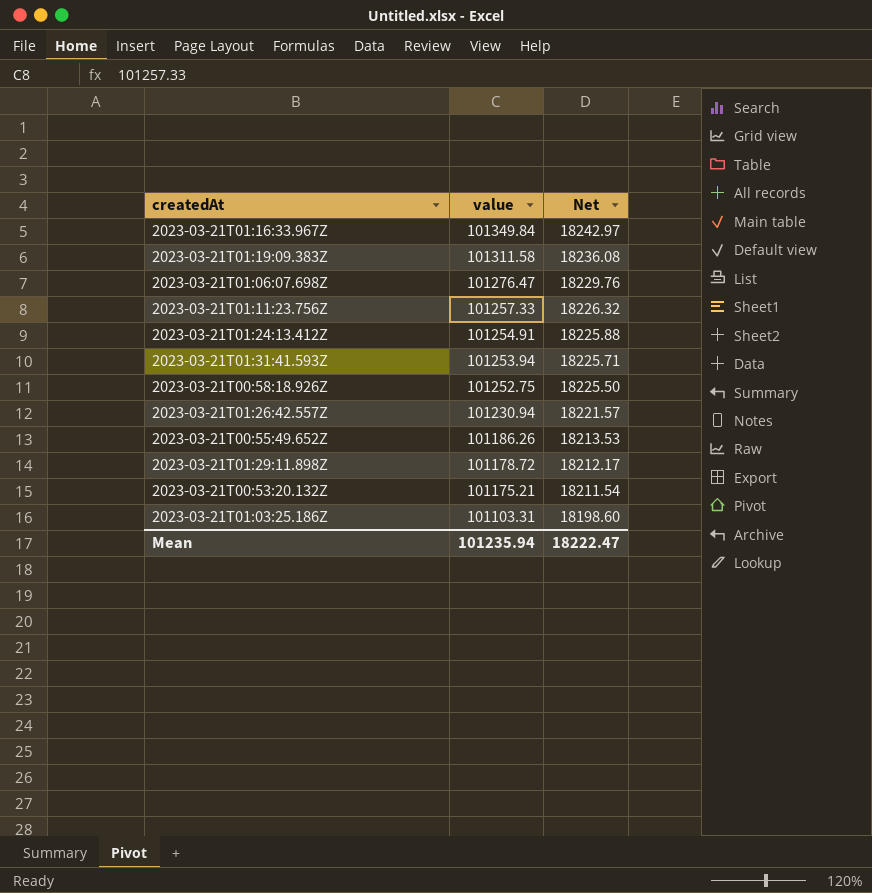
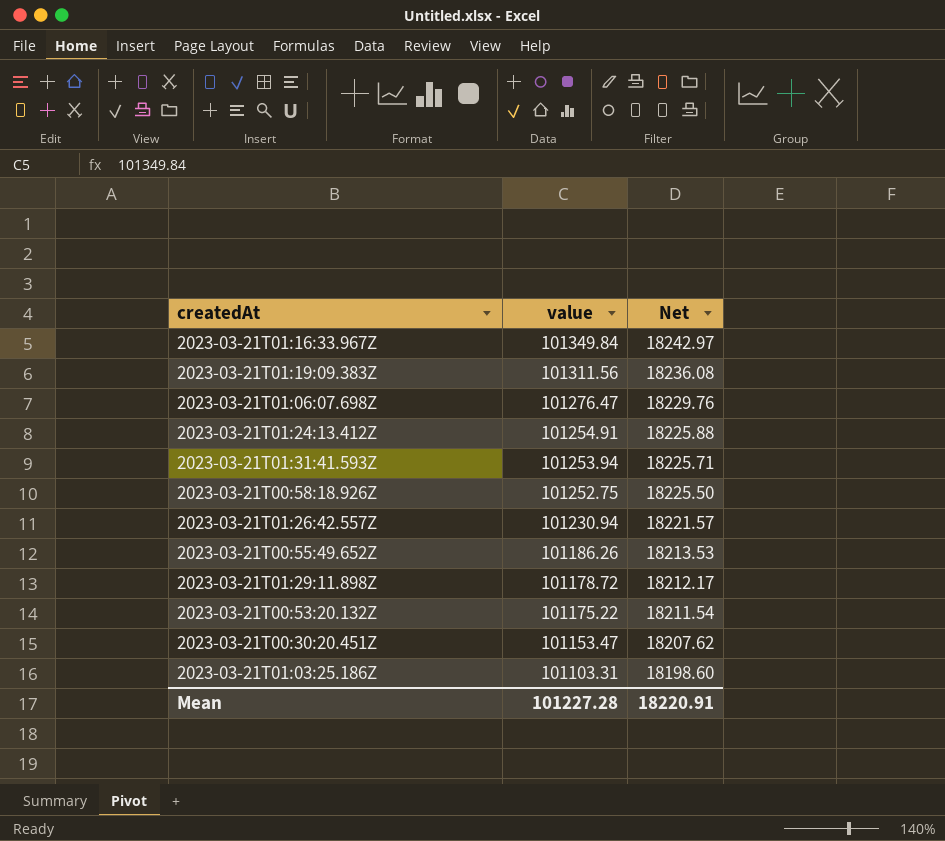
row 2023-03-21T01:11:23.756Z: 101257.33 | 18226.32 -> none
2023-03-21T01:19:09.383Z | value: 101311.58 -> 101311.56
2023-03-21T00:53:20.132Z | value: 101175.21 -> 101175.22
row 2023-03-21T00:30:20.451Z: none -> 101153.47 | 18207.62
Mean | value: 101235.94 -> 101227.28
Mean | Net: 18222.47 -> 18220.91

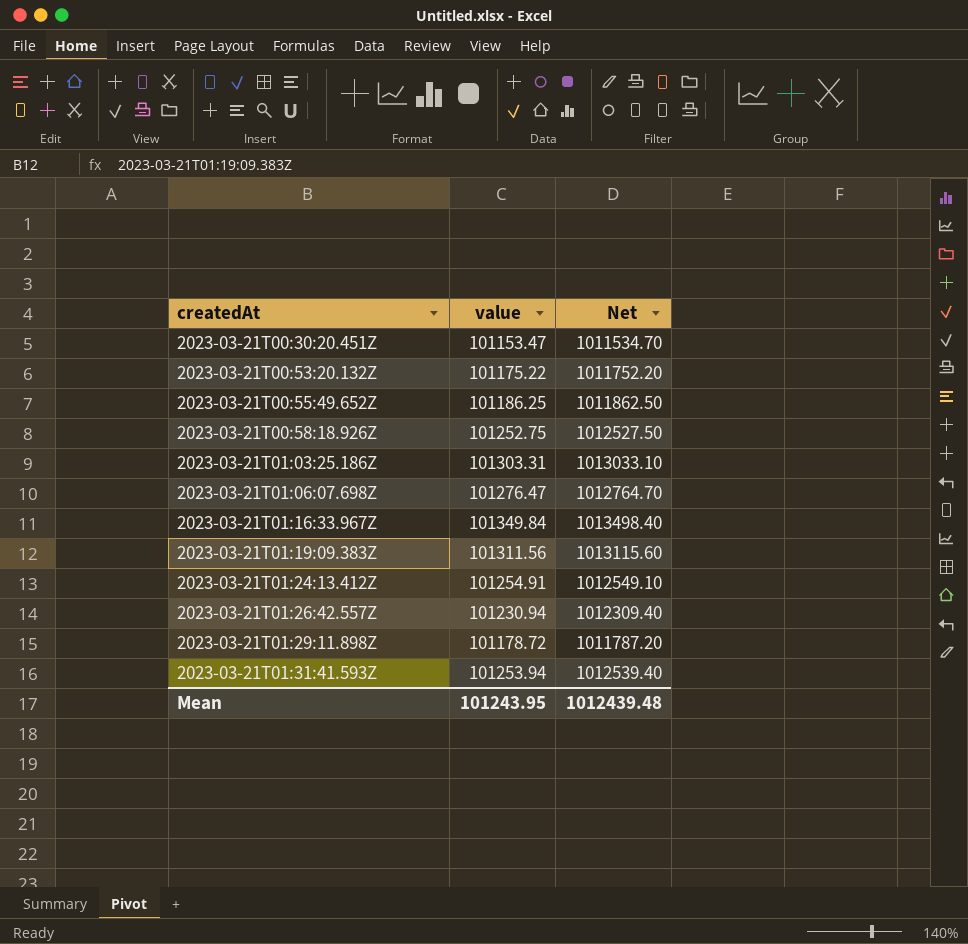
row order: value descending -> createdAt ascending
column Net | formula: [value] * 0.18 -> [value] * 10
2023-03-21T00:55:49.652Z | value: 101186.26 -> 101186.25
2023-03-21T01:03:25.186Z | value: 101103.31 -> 101303.31
Mean | value: 101227.28 -> 101243.95
Mean | Net: 18220.91 -> 1012439.48

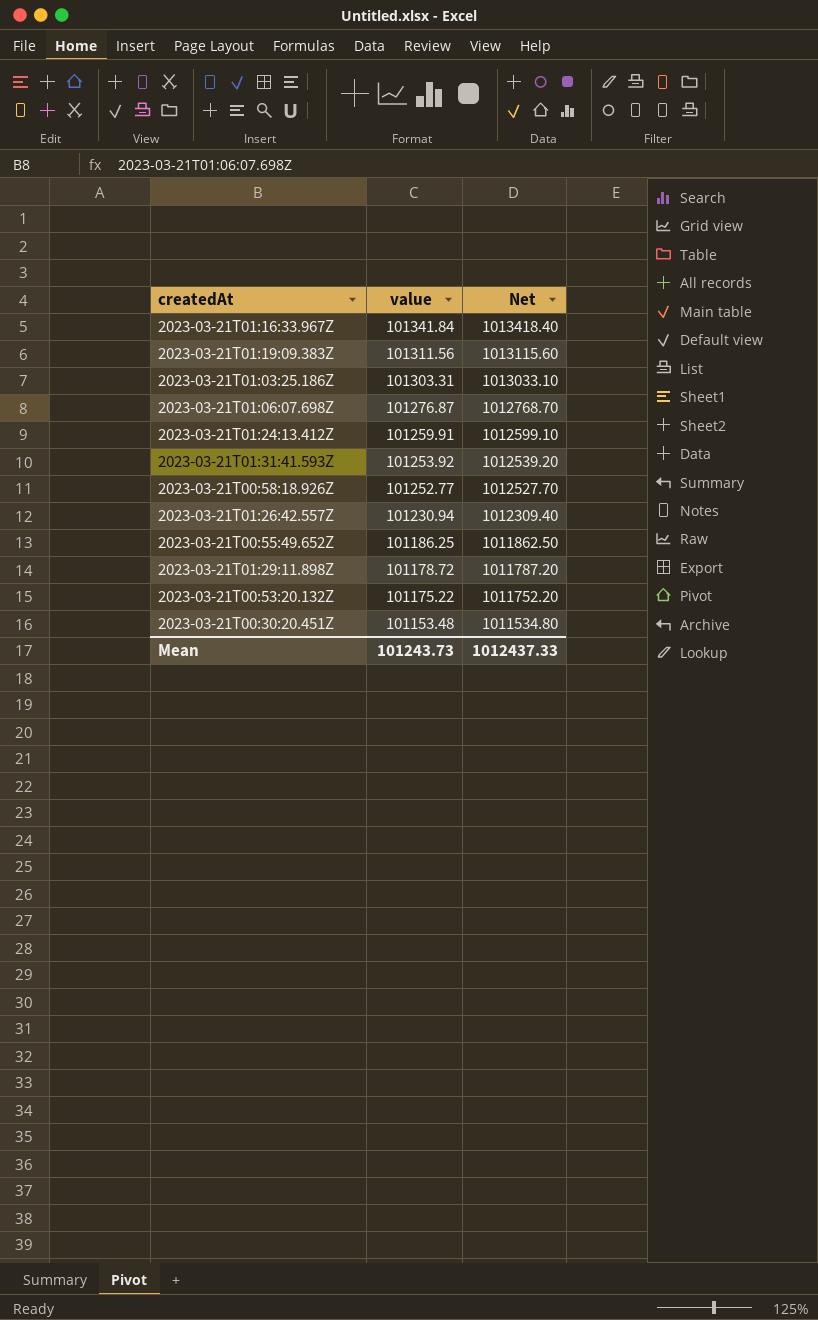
row order: createdAt ascending -> value descending
2023-03-21T01:16:33.967Z | value: 101349.84 -> 101341.84
2023-03-21T01:16:33.967Z | Net: 1013498.40 -> 1013418.40
2023-03-21T01:06:07.698Z | value: 101276.47 -> 101276.87
2023-03-21T01:06:07.698Z | Net: 1012764.70 -> 1012768.70
2023-03-21T01:24:13.412Z | value: 101254.91 -> 101259.91
2023-03-21T01:24:13.412Z | Net: 1012549.10 -> 1012599.10
2023-03-21T01:31:41.593Z | value: 101253.94 -> 101253.92
2023-03-21T01:31:41.593Z | Net: 1012539.40 -> 1012539.20
2023-03-21T00:58:18.926Z | value: 101252.75 -> 101252.77
2023-03-21T00:58:18.926Z | Net: 1012527.50 -> 1012527.70
2023-03-21T00:30:20.451Z | value: 101153.47 -> 101153.48
2023-03-21T00:30:20.451Z | Net: 1011534.70 -> 1011534.80
Mean | value: 101243.95 -> 101243.73
Mean | Net: 1012439.48 -> 1012437.33

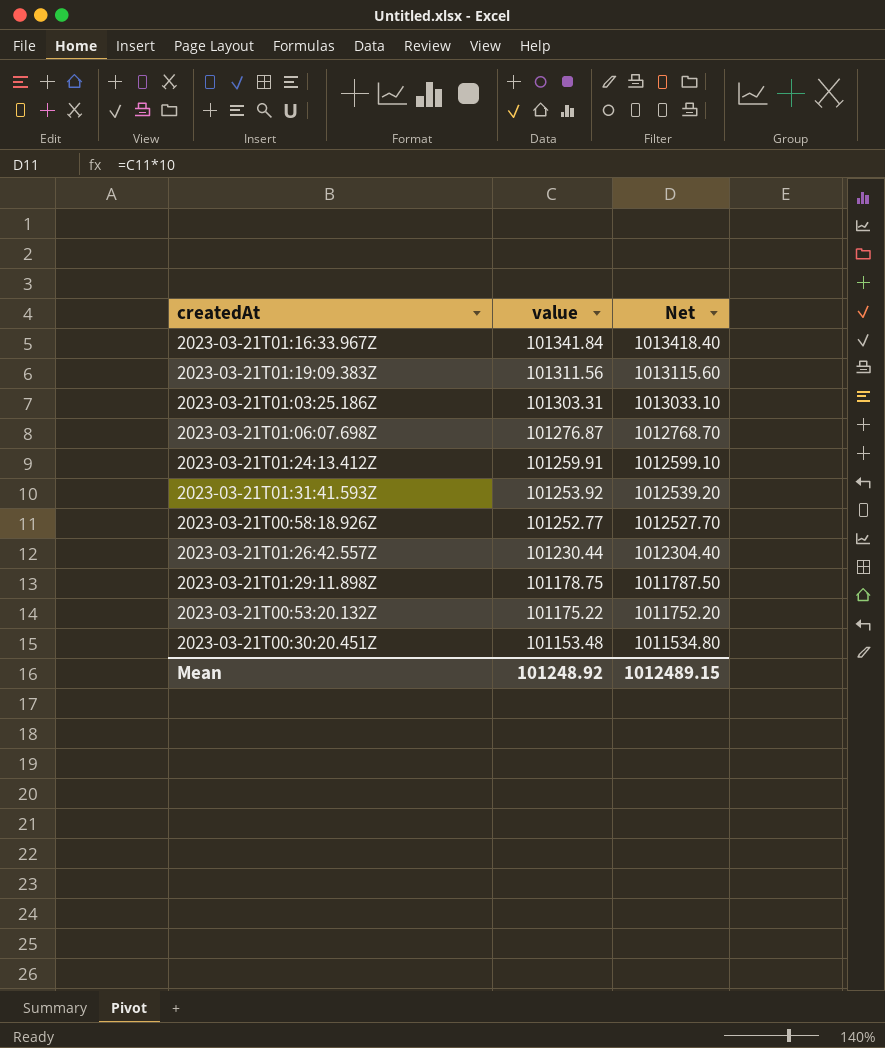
row 2023-03-21T00:55:49.652Z: 101186.25 | 1011862.50 -> none
2023-03-21T01:26:42.557Z | value: 101230.94 -> 101230.44
2023-03-21T01:26:42.557Z | Net: 1012309.40 -> 1012304.40
2023-03-21T01:29:11.898Z | value: 101178.72 -> 101178.75
2023-03-21T01:29:11.898Z | Net: 1011787.20 -> 1011787.50
Mean | value: 101243.73 -> 101248.92
Mean | Net: 1012437.33 -> 1012489.15

